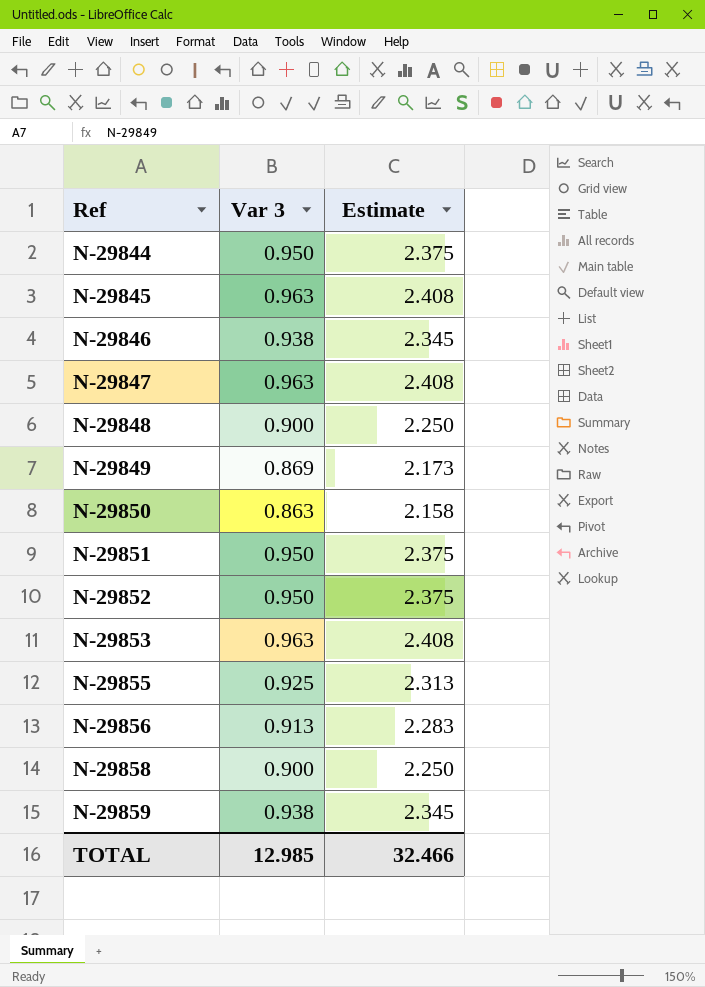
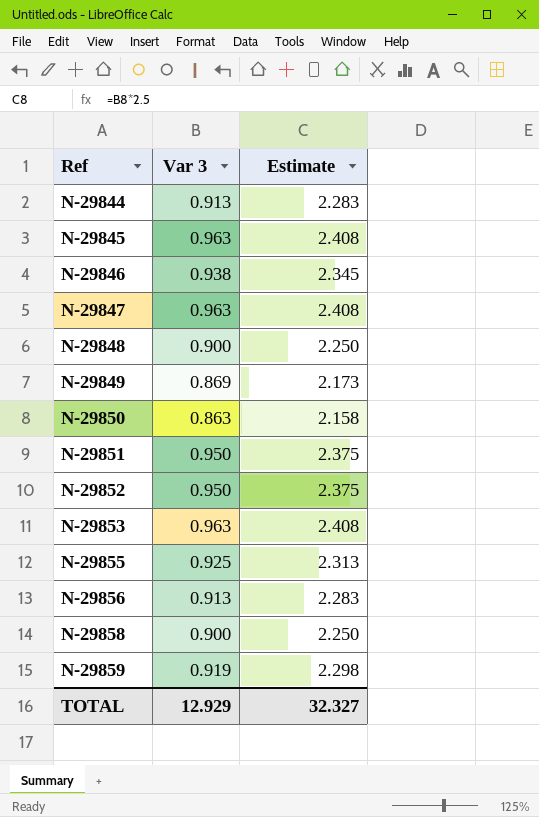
N-29844 | Var 3: 0.950 -> 0.913
N-29844 | Estimate: 2.375 -> 2.283
N-29859 | Var 3: 0.938 -> 0.919
N-29859 | Estimate: 2.345 -> 2.298
TOTAL | Var 3: 12.985 -> 12.929
TOTAL | Estimate: 32.466 -> 32.327

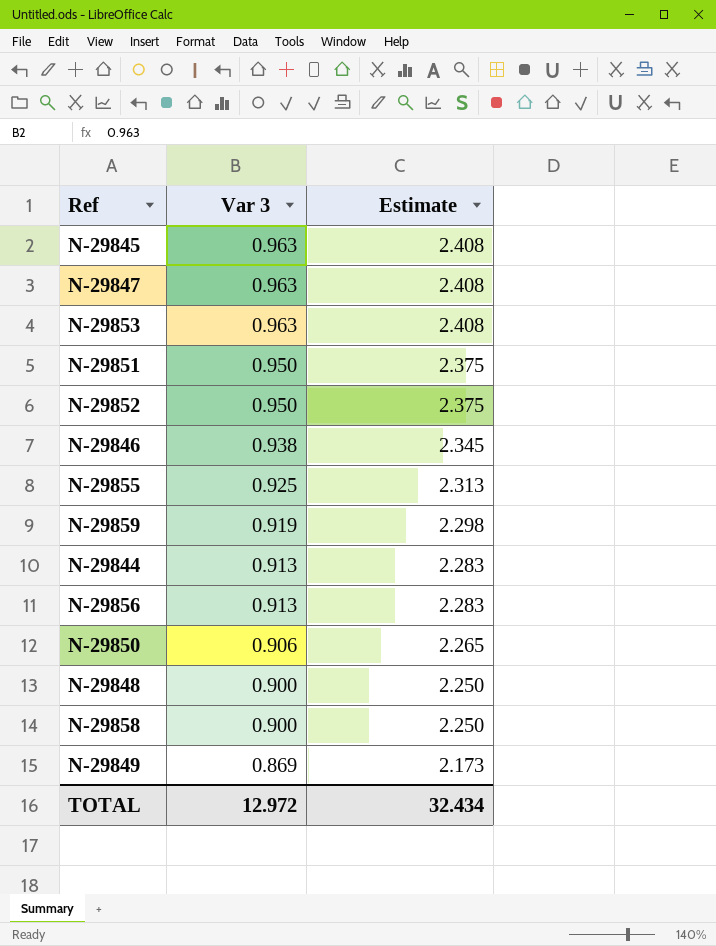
row order: Ref ascending -> Var 3 descending
N-29850 | Var 3: 0.863 -> 0.906
N-29850 | Estimate: 2.158 -> 2.265
TOTAL | Var 3: 12.929 -> 12.972
TOTAL | Estimate: 32.327 -> 32.434

